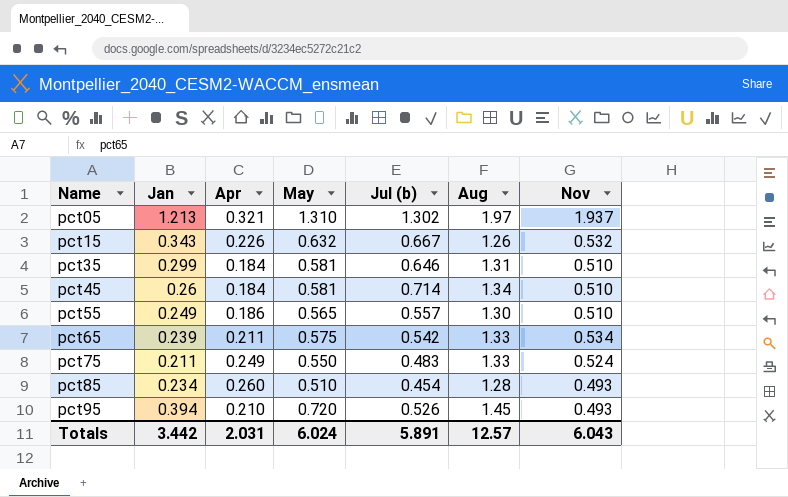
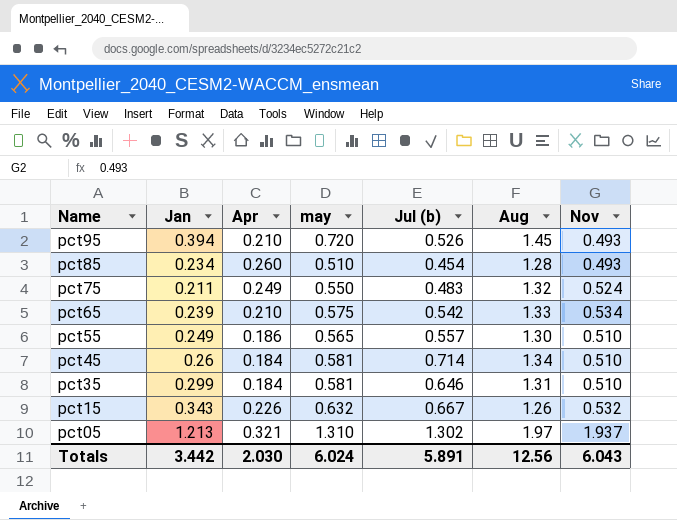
row order: Name ascending -> Name descending
column name: May -> may
pct75 | Aug: 1.33 -> 1.32
pct65 | Apr: 0.211 -> 0.210
Totals | Apr: 2.031 -> 2.030
Totals | Aug: 12.57 -> 12.56

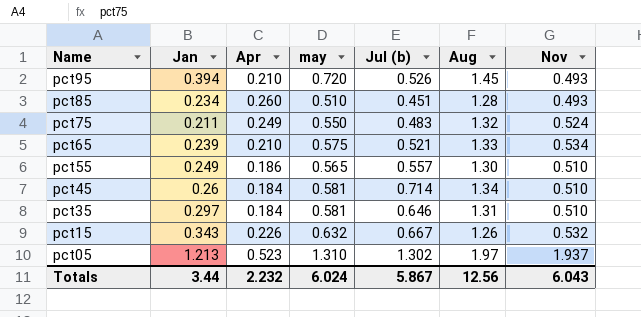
pct85 | Jul (b): 0.454 -> 0.451
pct65 | Jul (b): 0.542 -> 0.521
pct35 | Jan: 0.299 -> 0.297
pct05 | Apr: 0.321 -> 0.523
Totals | Jan: 3.442 -> 3.44
Totals | Apr: 2.030 -> 2.232
Totals | Jul (b): 5.891 -> 5.867

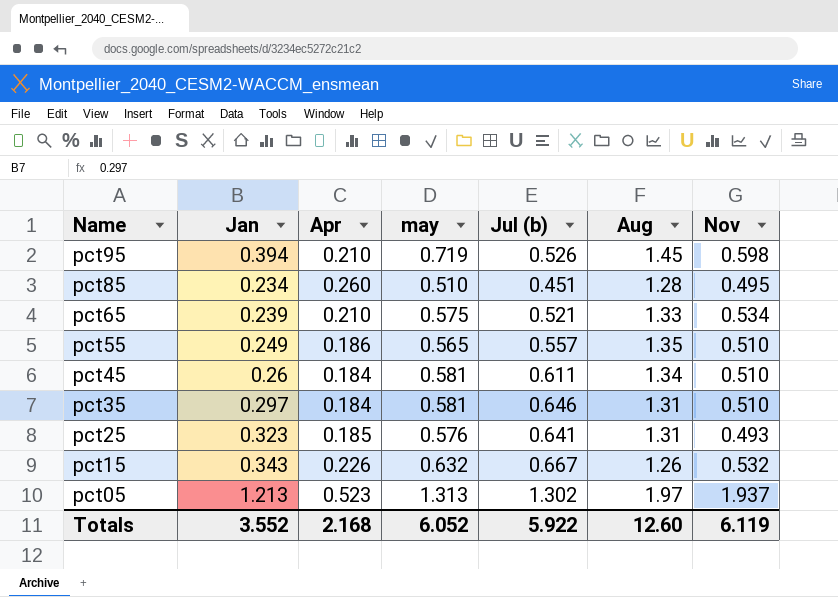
row pct75: 0.211 | 0.249 | 0.550 | 0.483 | 1.32 | 0.524 -> none
pct95 | may: 0.720 -> 0.719
pct95 | Nov: 0.493 -> 0.598
pct85 | Nov: 0.493 -> 0.495
pct55 | Aug: 1.30 -> 1.35
pct45 | Jul (b): 0.714 -> 0.611
row pct25: none -> 0.323 | 0.185 | 0.576 | 0.641 | 1.31 | 0.493
pct05 | may: 1.310 -> 1.313
Totals | Jan: 3.44 -> 3.552
Totals | Apr: 2.232 -> 2.168
Totals | may: 6.024 -> 6.052
Totals | Jul (b): 5.867 -> 5.922
Totals | Aug: 12.56 -> 12.60
Totals | Nov: 6.043 -> 6.119

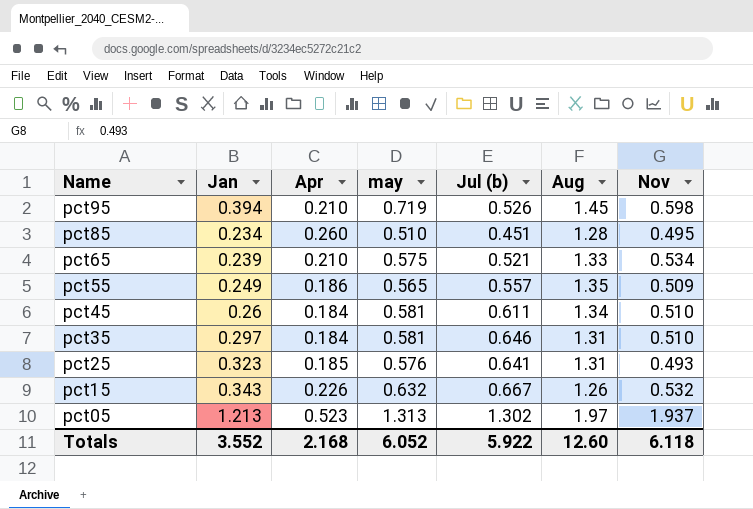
pct55 | Nov: 0.510 -> 0.509
Totals | Nov: 6.119 -> 6.118

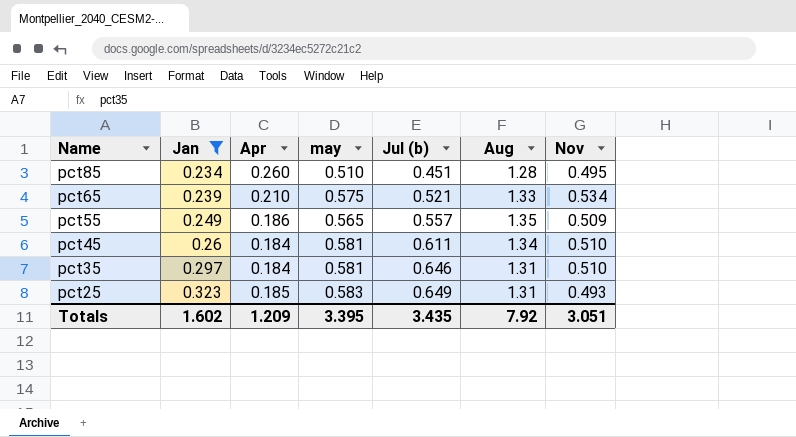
filter: none -> Jan <= 0.323
pct25 | may: 0.576 -> 0.583
pct25 | Jul (b): 0.641 -> 0.649
Totals | Jan: 3.552 -> 1.602
Totals | Apr: 2.168 -> 1.209
Totals | may: 6.052 -> 3.395
Totals | Jul (b): 5.922 -> 3.435
Totals | Aug: 12.60 -> 7.92
Totals | Nov: 6.118 -> 3.051

